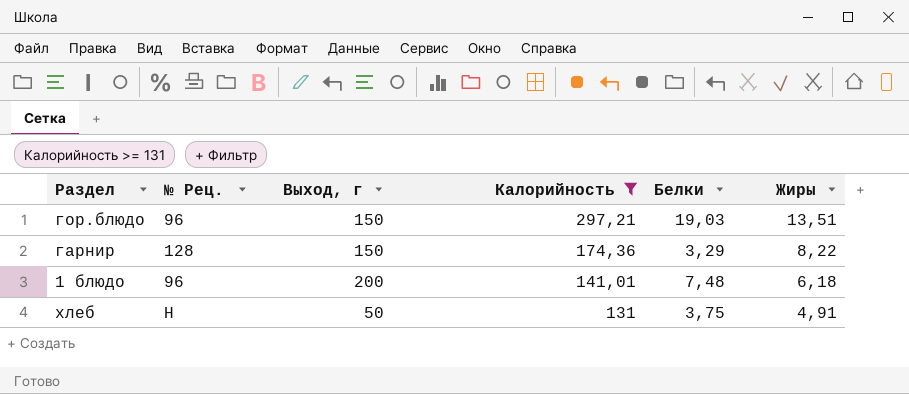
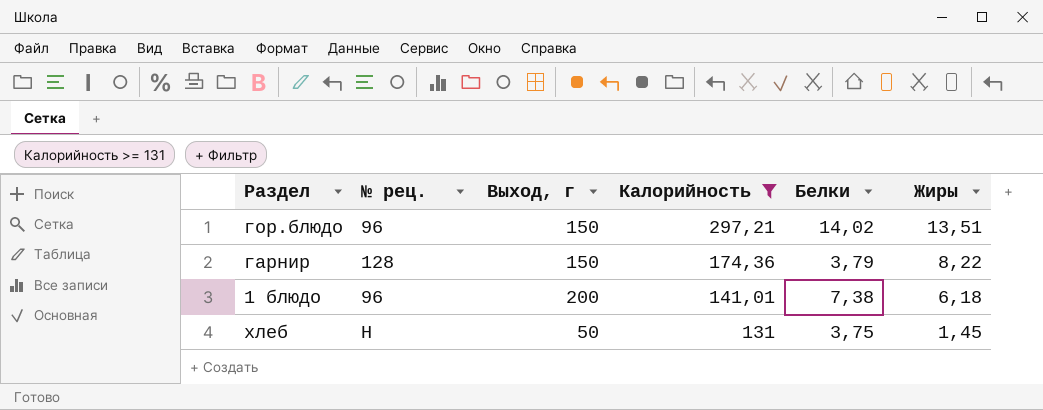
column name: № Рец. -> № рец.
гор.блюдо | Белки: 19,03 -> 14,02
гарнир | Белки: 3,29 -> 3,79
1 блюдо | Белки: 7,48 -> 7,38
хлеб | Жиры: 4,91 -> 1,45

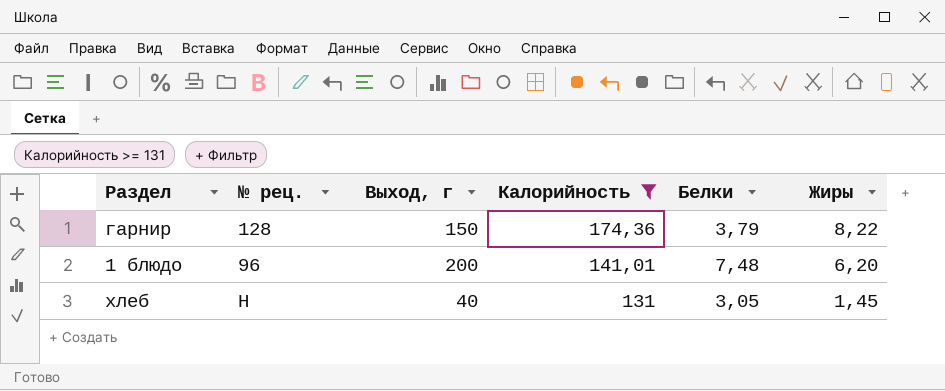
row гор.блюдо: 96 | 150 | 297,21 | 14,02 | 13,51 -> none
1 блюдо | Белки: 7,38 -> 7,48
1 блюдо | Жиры: 6,18 -> 6,20
хлеб | Выход, г: 50 -> 40
хлеб | Белки: 3,75 -> 3,05

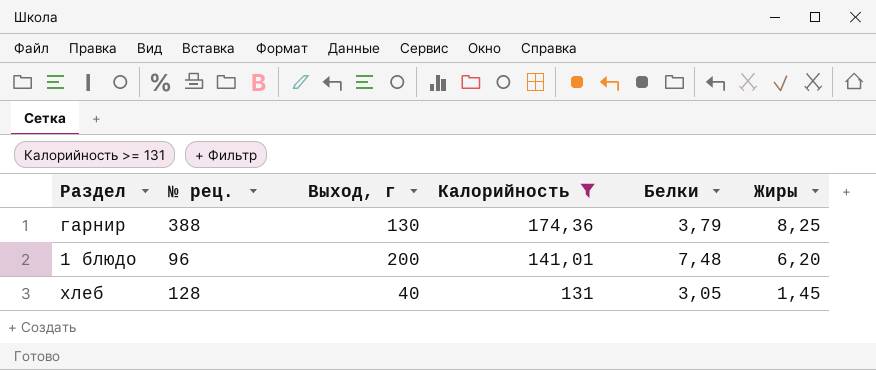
гарнир | № рец.: 128 -> 388
гарнир | Выход, г: 150 -> 130
гарнир | Жиры: 8,22 -> 8,25
хлеб | № рец.: Н -> 128

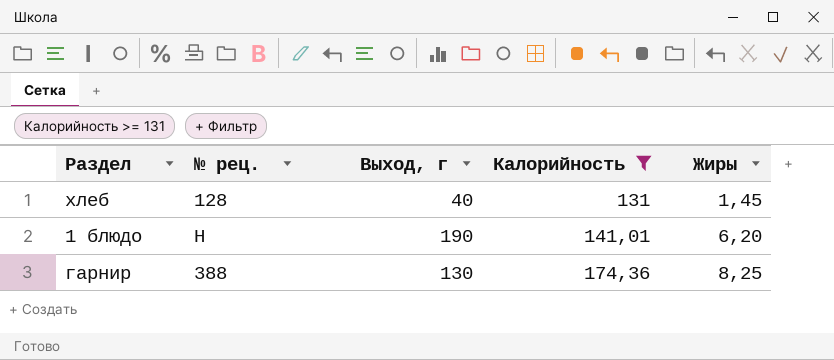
row order: Калорийность descending -> Калорийность ascending
column Белки | position: 5 -> none
1 блюдо | № рец.: 96 -> Н
1 блюдо | Выход, г: 200 -> 190

